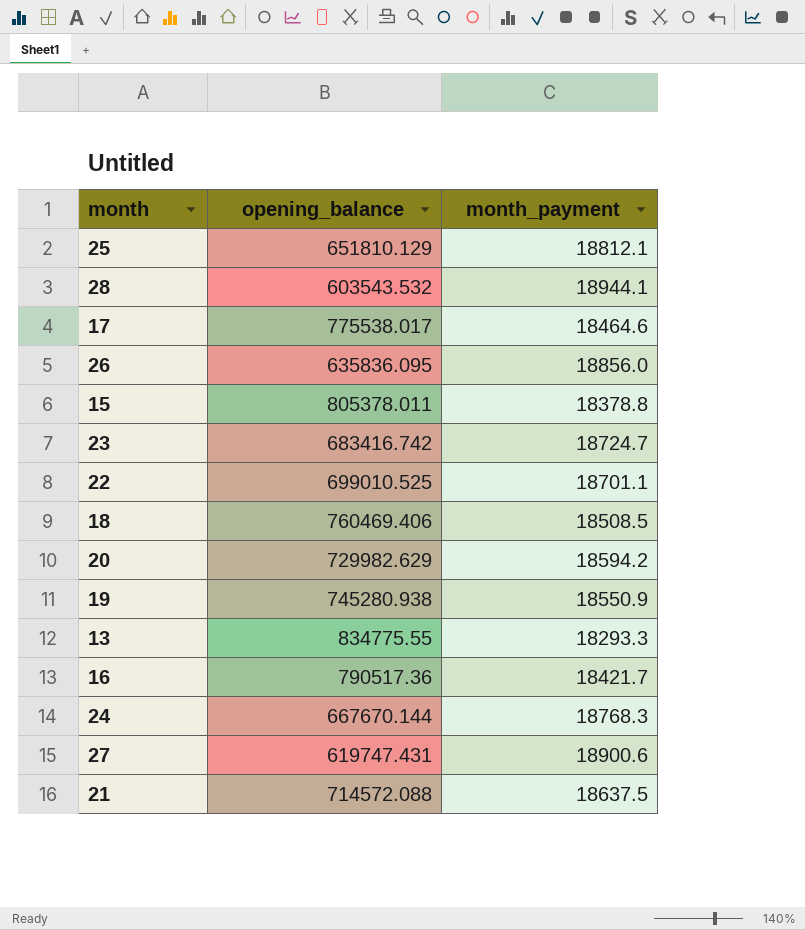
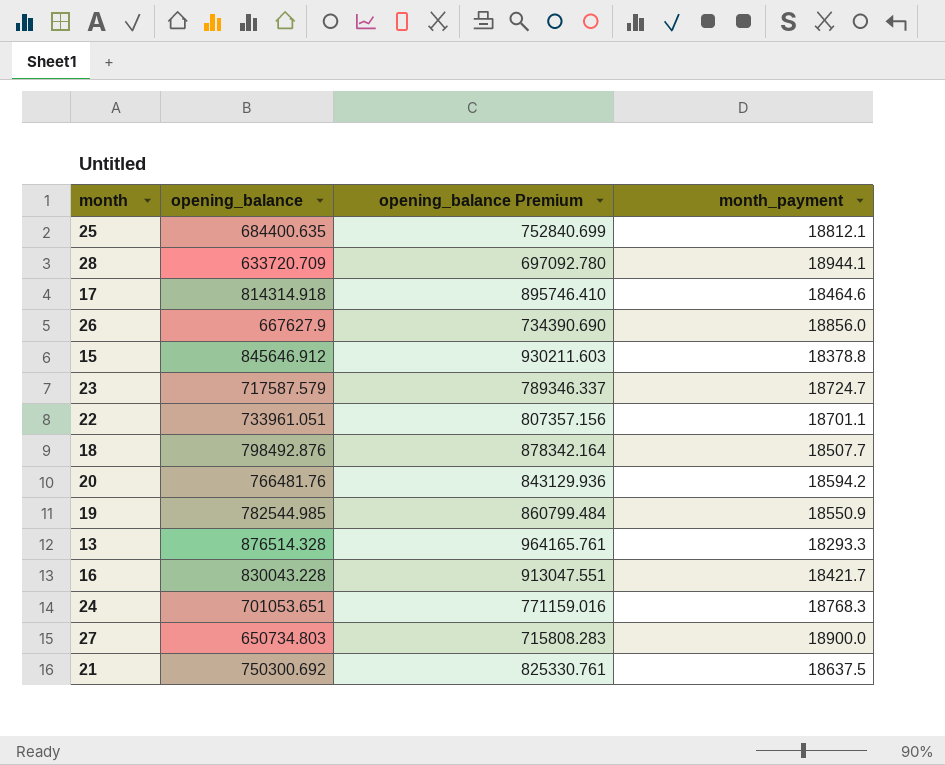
column opening_balance Premium | formula: none -> [opening_balance] * 1.1
25 | opening_balance: 651810.129 -> 684400.635
28 | opening_balance: 603543.532 -> 633720.709
17 | opening_balance: 775538.017 -> 814314.918
26 | opening_balance: 635836.095 -> 667627.9
15 | opening_balance: 805378.011 -> 845646.912
23 | opening_balance: 683416.742 -> 717587.579
22 | opening_balance: 699010.525 -> 733961.051
18 | opening_balance: 760469.406 -> 798492.876
18 | month_payment: 18508.5 -> 18507.7
20 | opening_balance: 729982.629 -> 766481.76
19 | opening_balance: 745280.938 -> 782544.985
13 | opening_balance: 834775.55 -> 876514.328
16 | opening_balance: 790517.36 -> 830043.228
24 | opening_balance: 667670.144 -> 701053.651
27 | opening_balance: 619747.431 -> 650734.803
27 | month_payment: 18900.6 -> 18900.0
21 | opening_balance: 714572.088 -> 750300.692

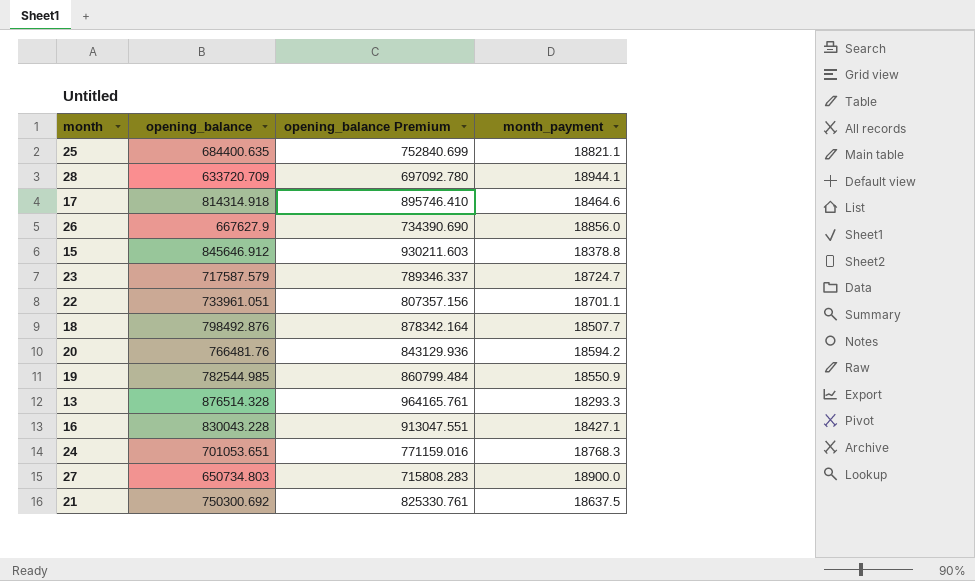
25 | month_payment: 18812.1 -> 18821.1
16 | month_payment: 18421.7 -> 18427.1

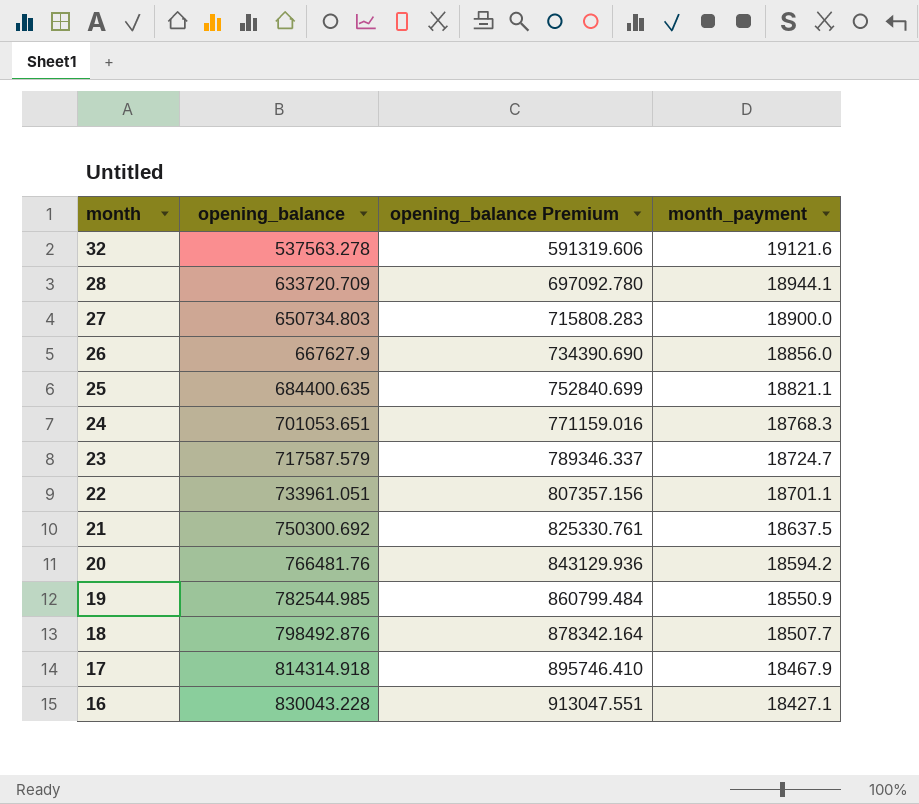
row order: none -> month descending
row 15: 845646.912 | 930211.603 | 18378.8 -> none
row 13: 876514.328 | 964165.761 | 18293.3 -> none
row 32: none -> 537563.278 | 591319.606 | 19121.6
17 | month_payment: 18464.6 -> 18467.9

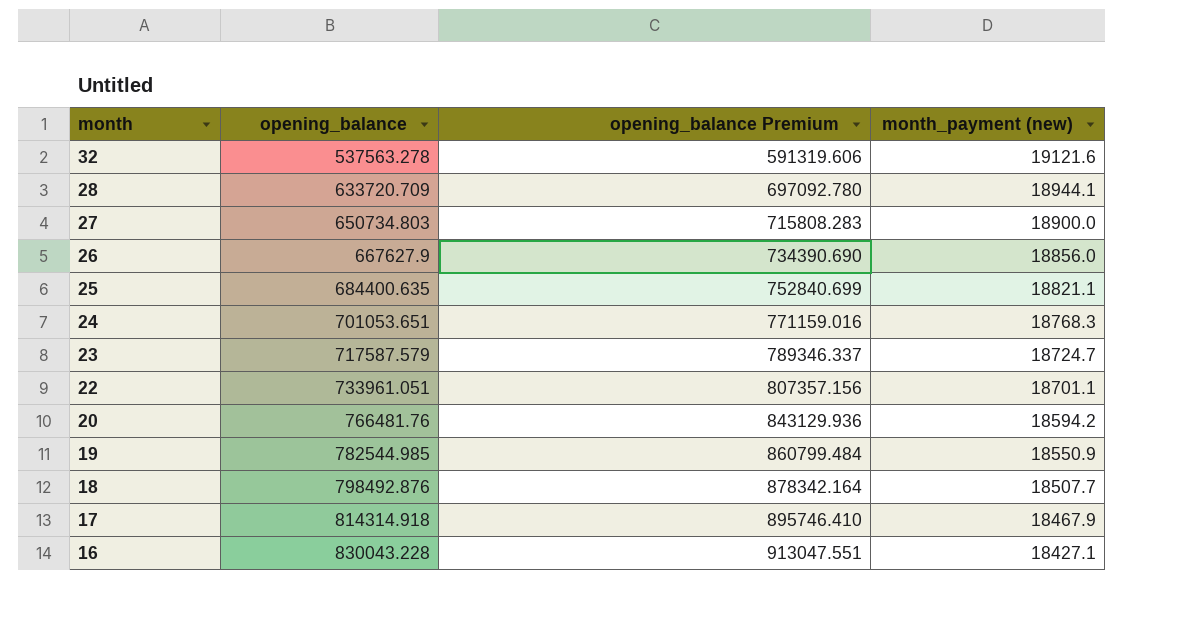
column name: month_payment -> month_payment (new)
row 21: 750300.692 | 825330.761 | 18637.5 -> none

